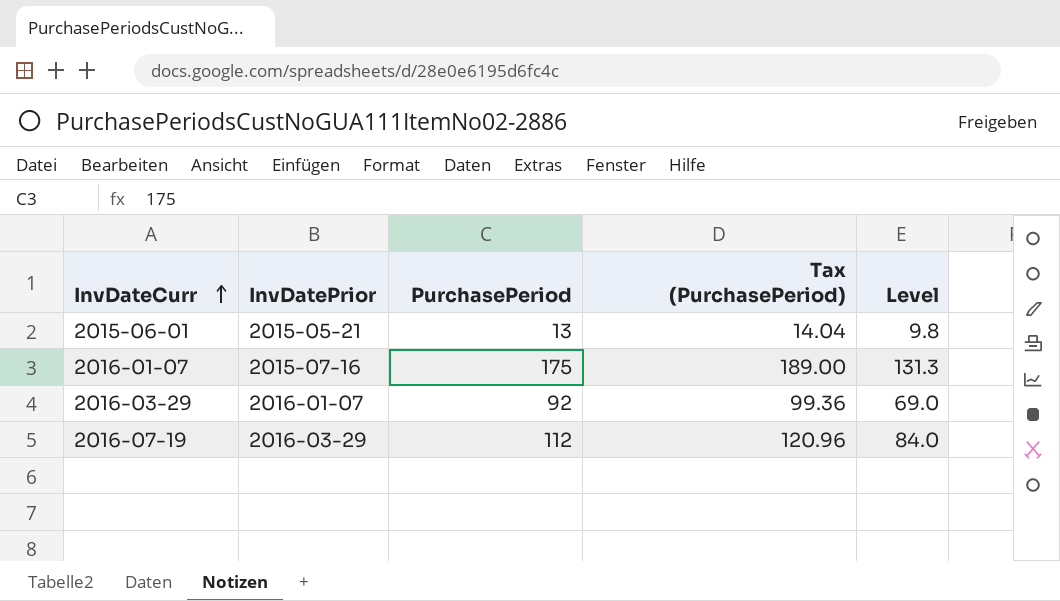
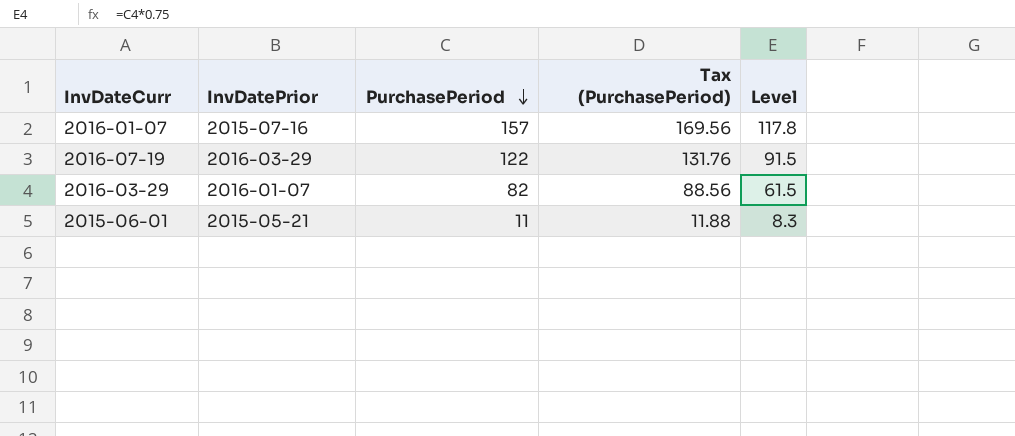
row order: InvDateCurr ascending -> PurchasePeriod descending
2016-01-07 | PurchasePeriod: 175 -> 157
2016-01-07 | Tax (PurchasePeriod): 189.00 -> 169.56
2016-01-07 | Level: 131.3 -> 117.8
2016-07-19 | PurchasePeriod: 112 -> 122
2016-07-19 | Tax (PurchasePeriod): 120.96 -> 131.76
2016-07-19 | Level: 84.0 -> 91.5
2016-03-29 | PurchasePeriod: 92 -> 82
2016-03-29 | Tax (PurchasePeriod): 99.36 -> 88.56
2016-03-29 | Level: 69.0 -> 61.5
2015-06-01 | PurchasePeriod: 13 -> 11
2015-06-01 | Tax (PurchasePeriod): 14.04 -> 11.88
2015-06-01 | Level: 9.8 -> 8.3

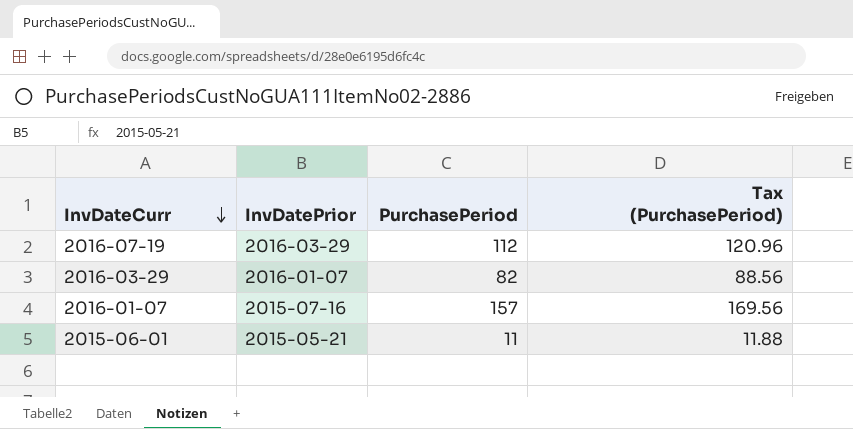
row order: PurchasePeriod descending -> InvDateCurr descending
column Level | formula: [PurchasePeriod] * 0.75 -> none
2016-07-19 | PurchasePeriod: 122 -> 112
2016-07-19 | Tax (PurchasePeriod): 131.76 -> 120.96

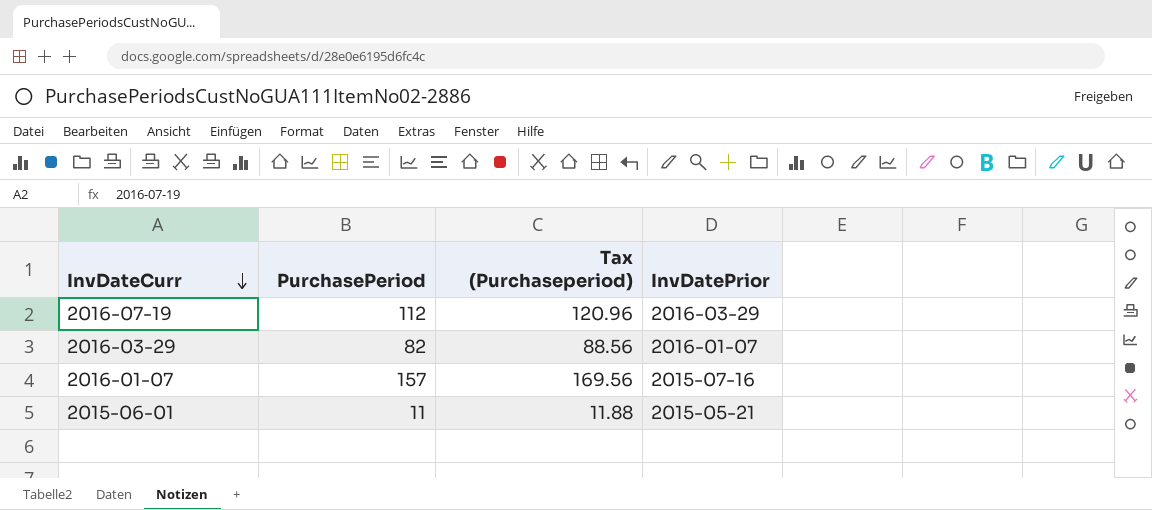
column name: Tax (PurchasePeriod) -> Tax (Purchaseperiod)
column InvDatePrior | position: 2 -> 4

